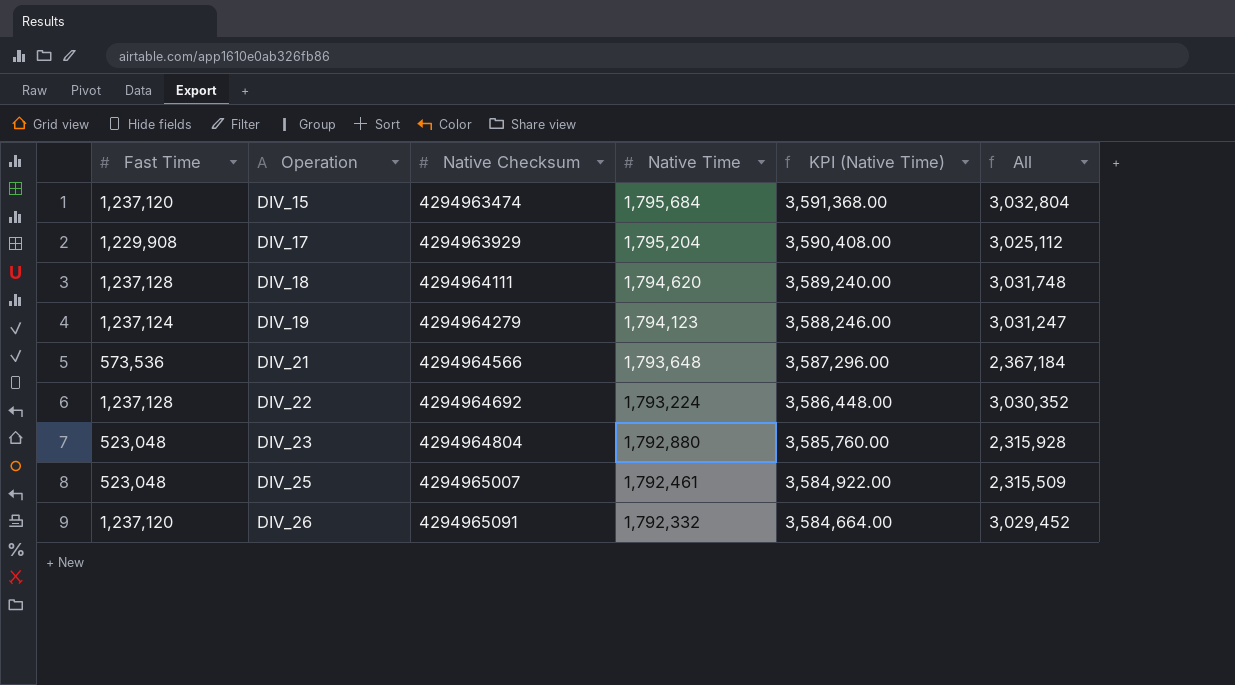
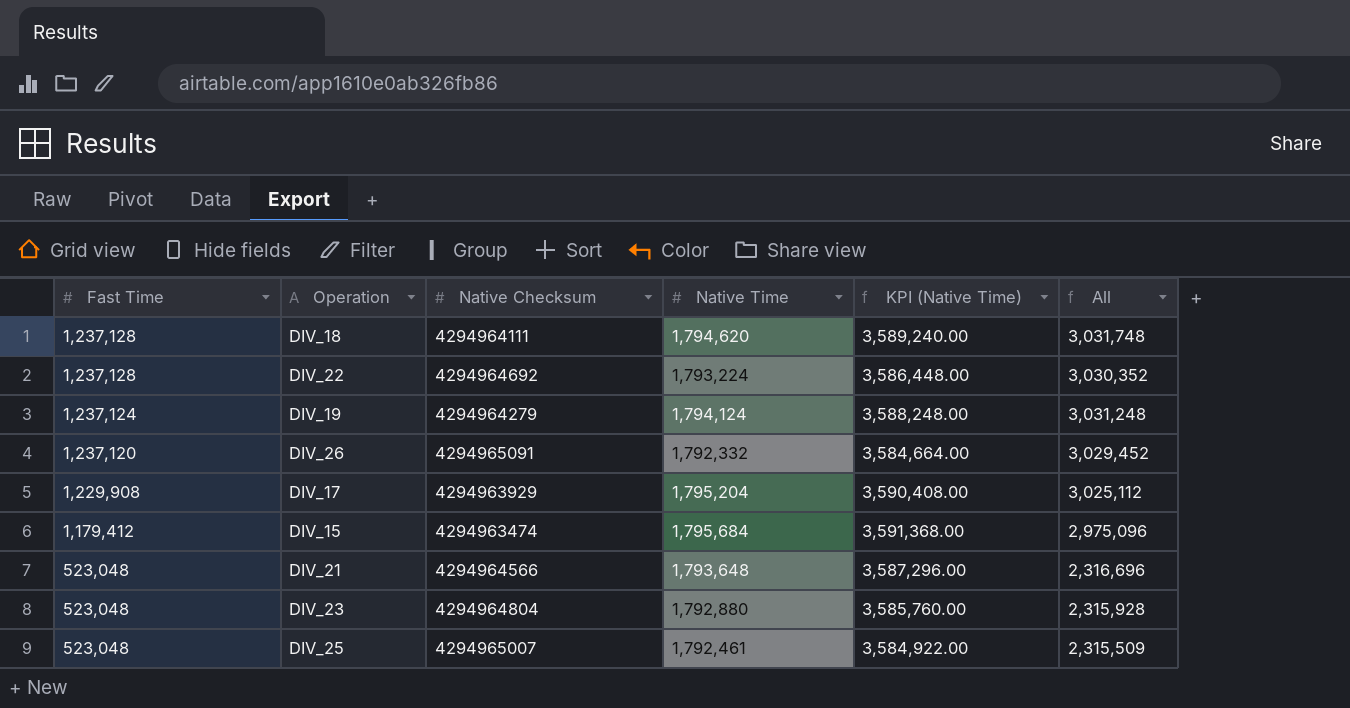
row order: Operation ascending -> Fast Time descending
DIV_19 | Native Time: 1,794,123 -> 1,794,124
DIV_19 | KPI (Native Time): 3,588,246.00 -> 3,588,248.00
DIV_19 | All: 3,031,247 -> 3,031,248
DIV_15 | Fast Time: 1,237,120 -> 1,179,412
DIV_15 | All: 3,032,804 -> 2,975,096
DIV_21 | Fast Time: 573,536 -> 523,048
DIV_21 | All: 2,367,184 -> 2,316,696

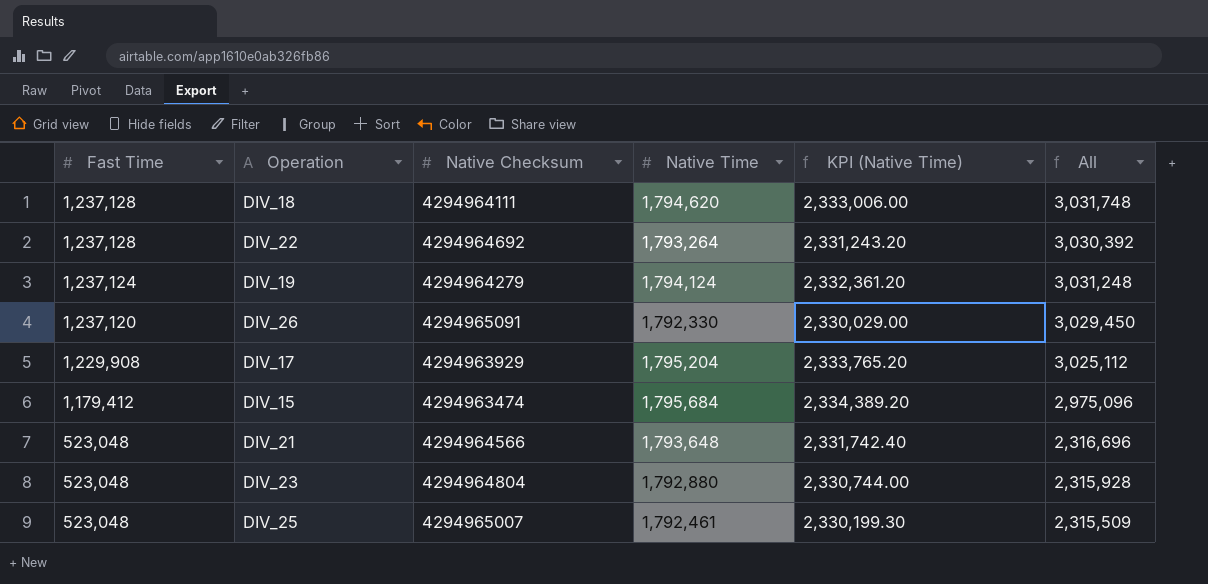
column KPI (Native Time) | formula: [Native Time] * 2 -> [Native Time] * 1.3
DIV_22 | Native Time: 1,793,224 -> 1,793,264
DIV_22 | All: 3,030,352 -> 3,030,392
DIV_26 | Native Time: 1,792,332 -> 1,792,330
DIV_26 | All: 3,029,452 -> 3,029,450

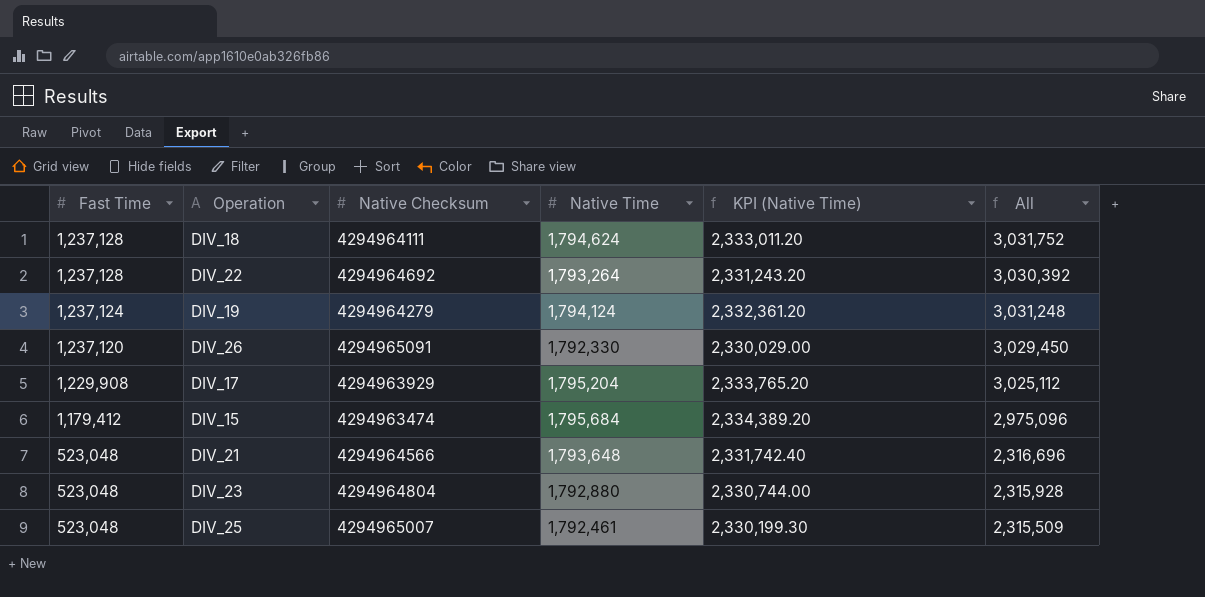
DIV_18 | Native Time: 1,794,620 -> 1,794,624
DIV_18 | KPI (Native Time): 2,333,006.00 -> 2,333,011.20
DIV_18 | All: 3,031,748 -> 3,031,752

